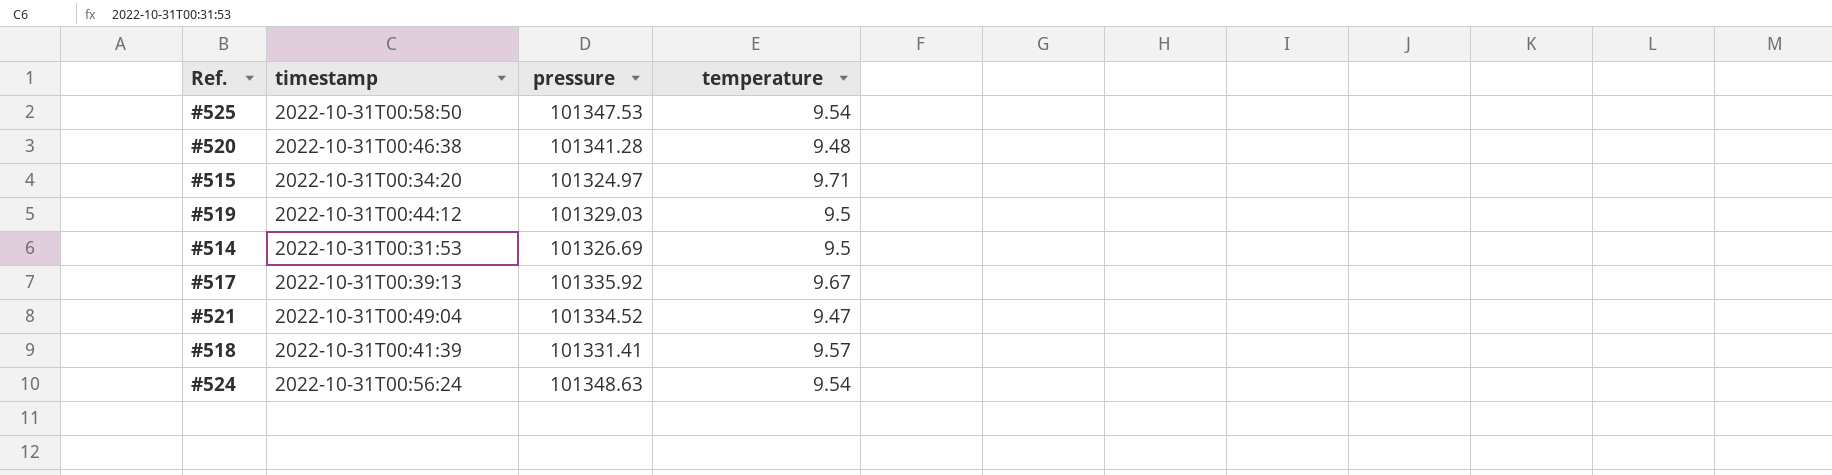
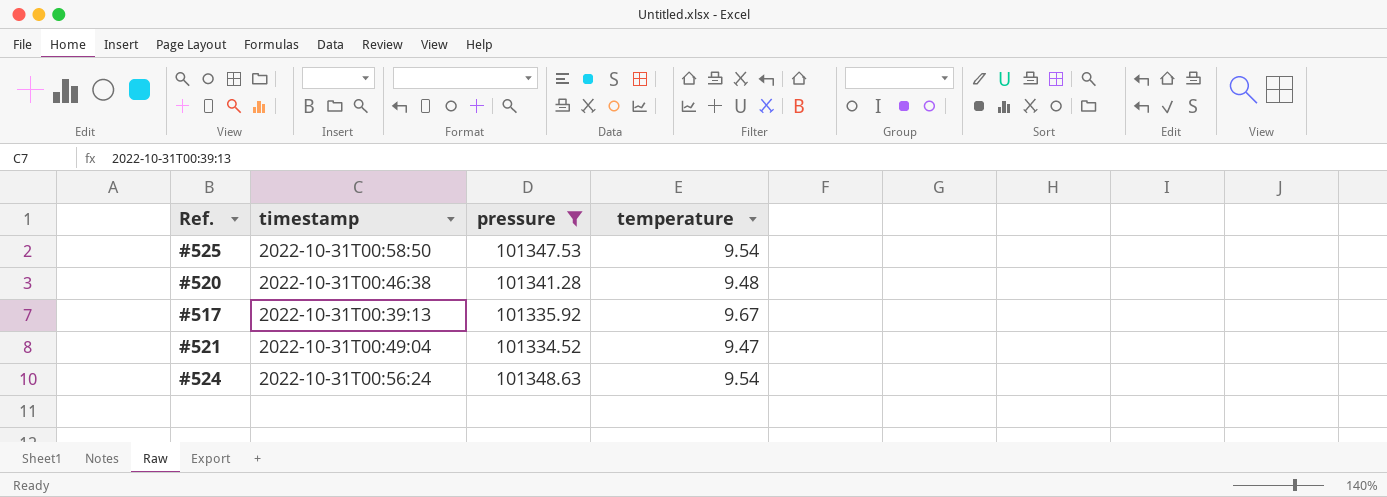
filter: none -> pressure >= 101334.52

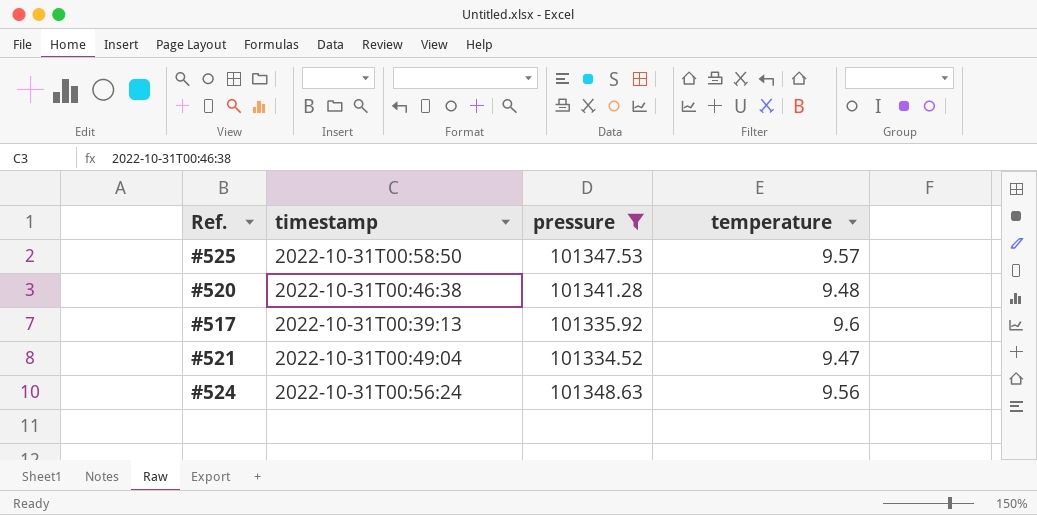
#525 | temperature: 9.54 -> 9.57
#517 | temperature: 9.67 -> 9.6
#524 | temperature: 9.54 -> 9.56

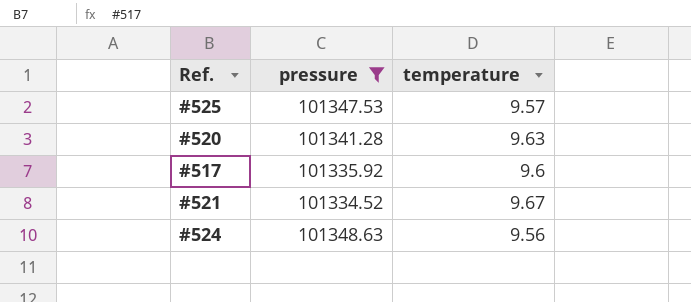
column timestamp | position: 2 -> none
#520 | temperature: 9.48 -> 9.63
#521 | temperature: 9.47 -> 9.67

